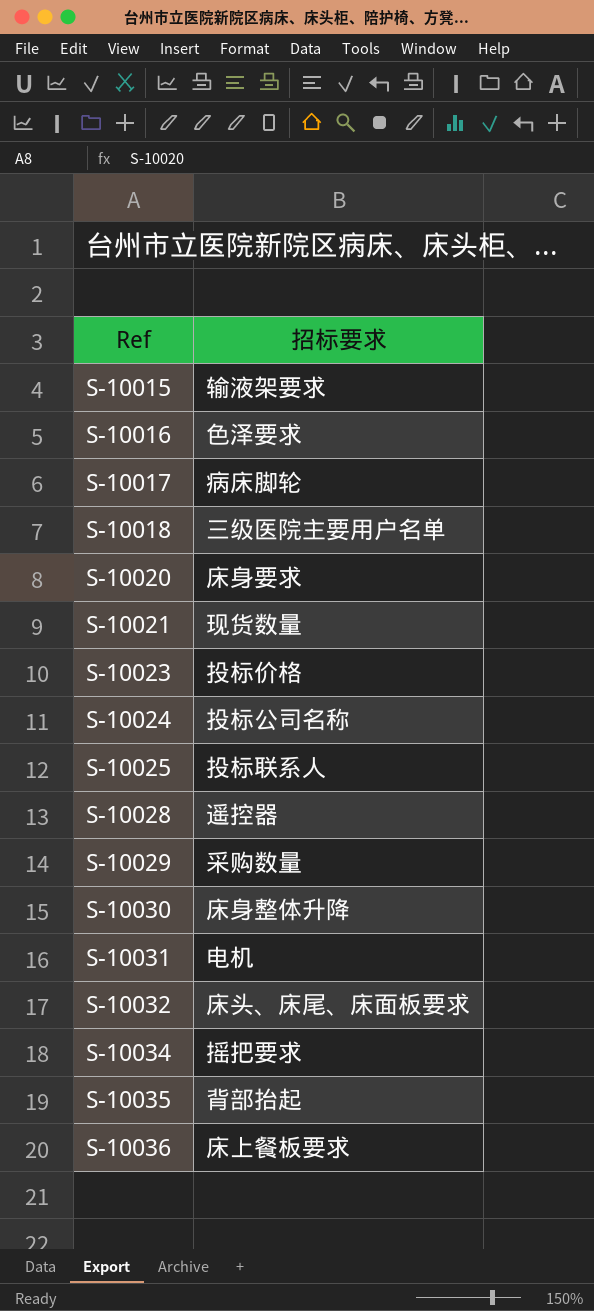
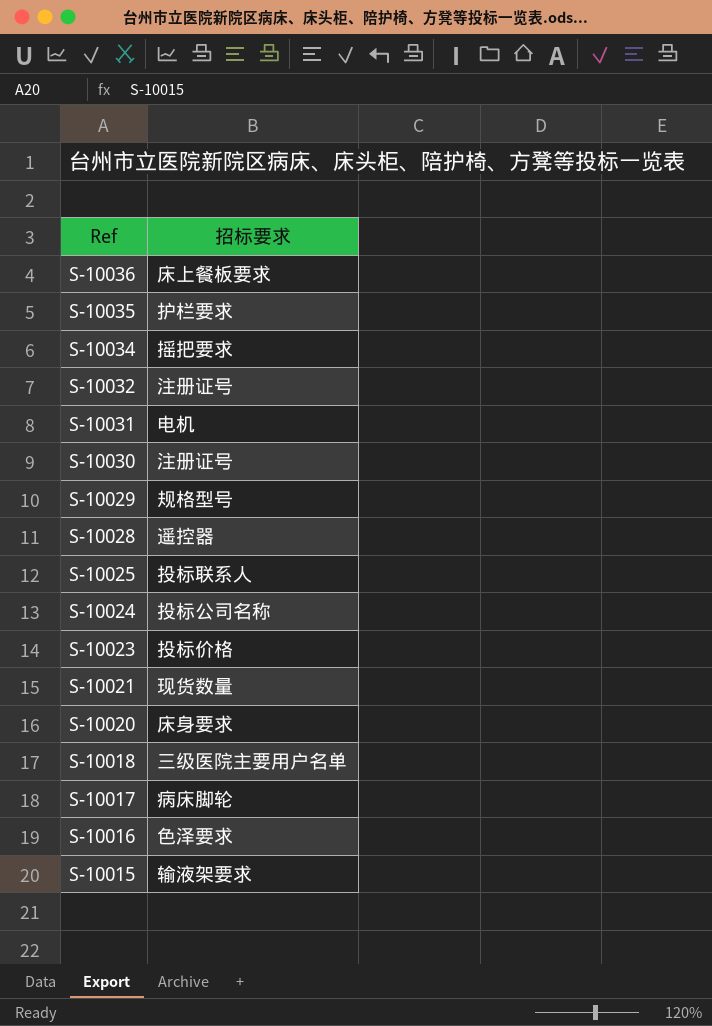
row order: Ref ascending -> Ref descending
S-10035 | 招标要求: 背部抬起 -> 护栏要求
S-10032 | 招标要求: 床头、床尾、床面板要求 -> 注册证号
S-10030 | 招标要求: 床身整体升降 -> 注册证号
S-10029 | 招标要求: 采购数量 -> 规格型号

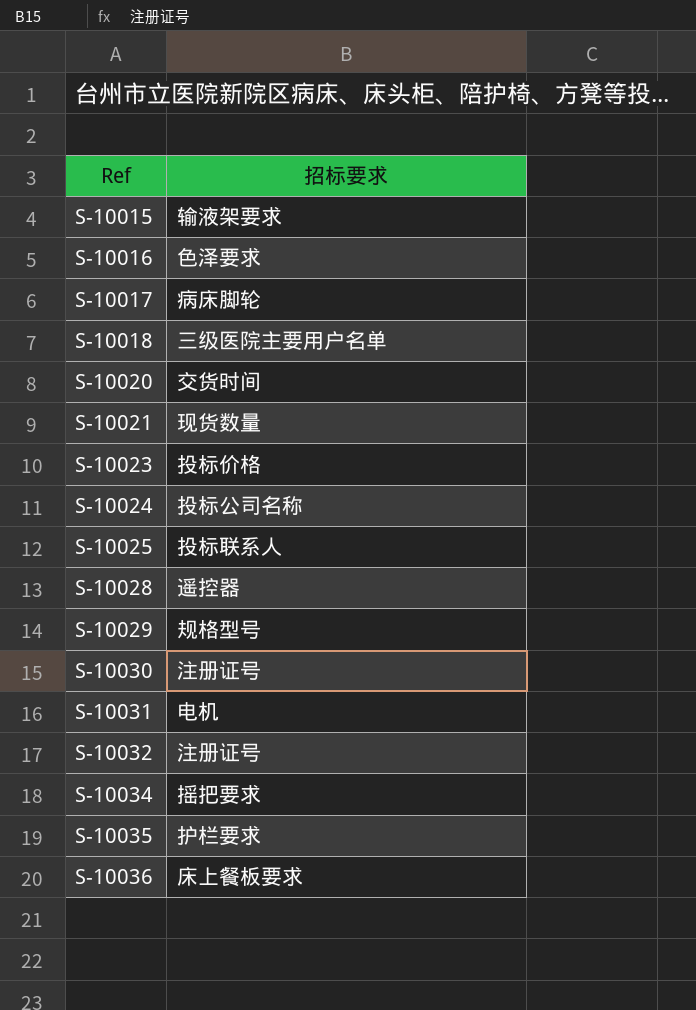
row order: Ref descending -> Ref ascending
S-10020 | 招标要求: 床身要求 -> 交货时间

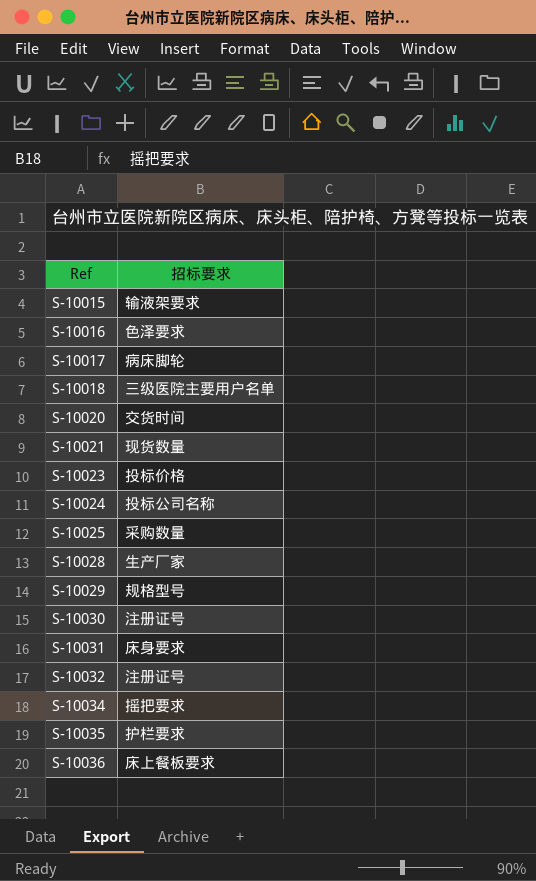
S-10025 | 招标要求: 投标联系人 -> 采购数量
S-10028 | 招标要求: 遥控器 -> 生产厂家
S-10031 | 招标要求: 电机 -> 床身要求

